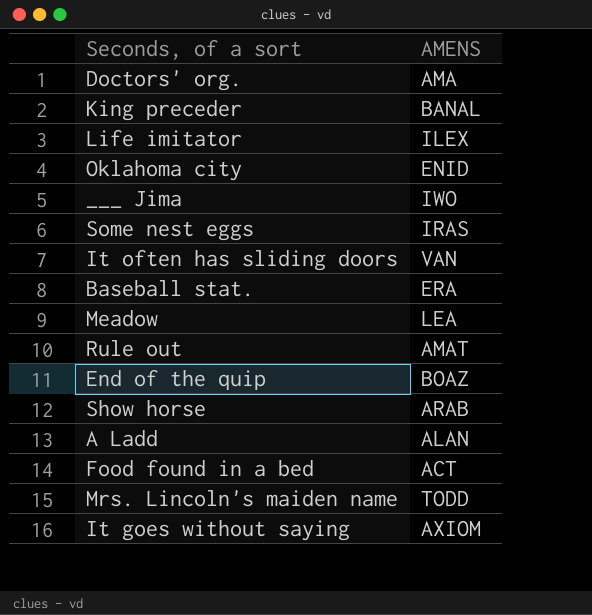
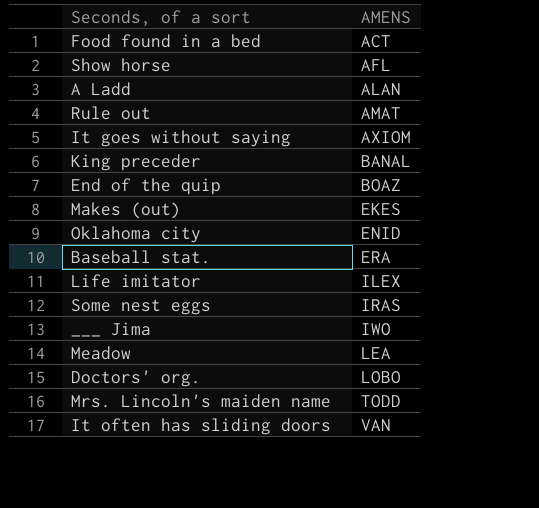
row order: none -> AMENS ascending
Show horse | AMENS: ARAB -> AFL
row Makes (out): none -> EKES
Doctors' org. | AMENS: AMA -> LOBO

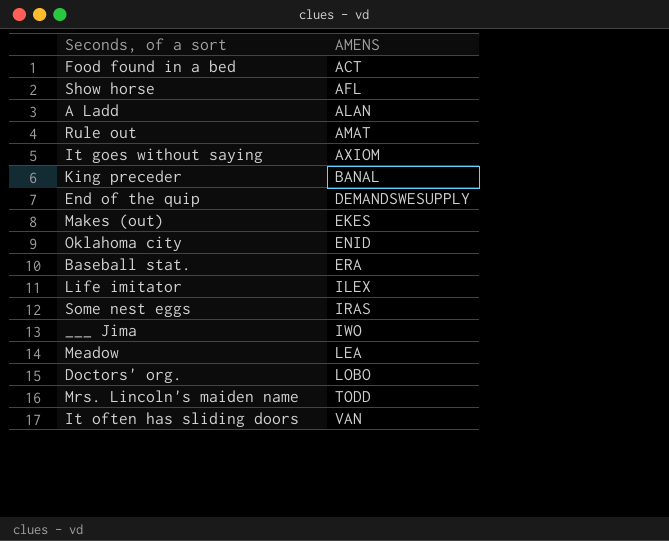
End of the quip | AMENS: BOAZ -> DEMANDSWESUPPLY

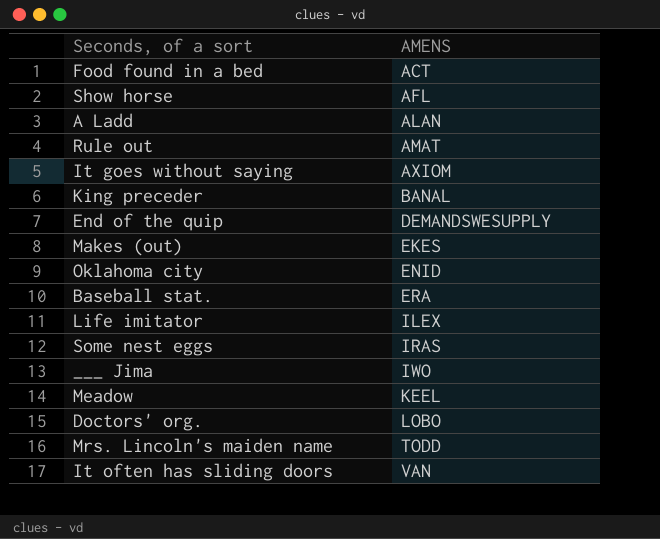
Meadow | AMENS: LEA -> KEEL

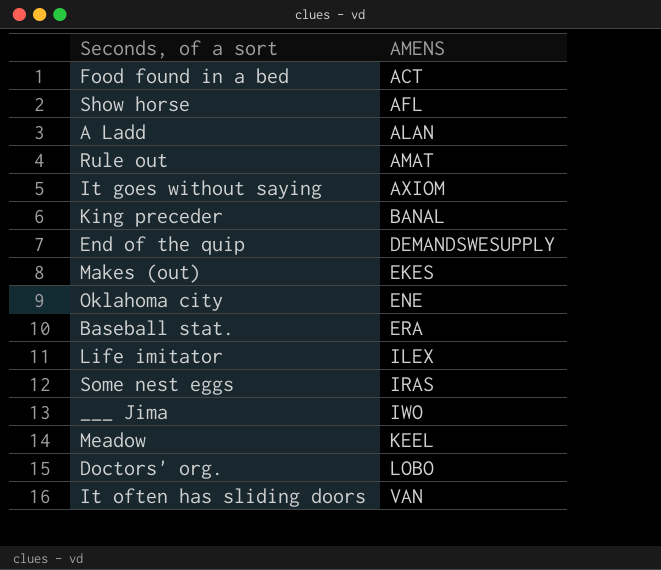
row Mrs. Lincoln's maiden name: TODD -> none
Oklahoma city | AMENS: ENID -> ENE

